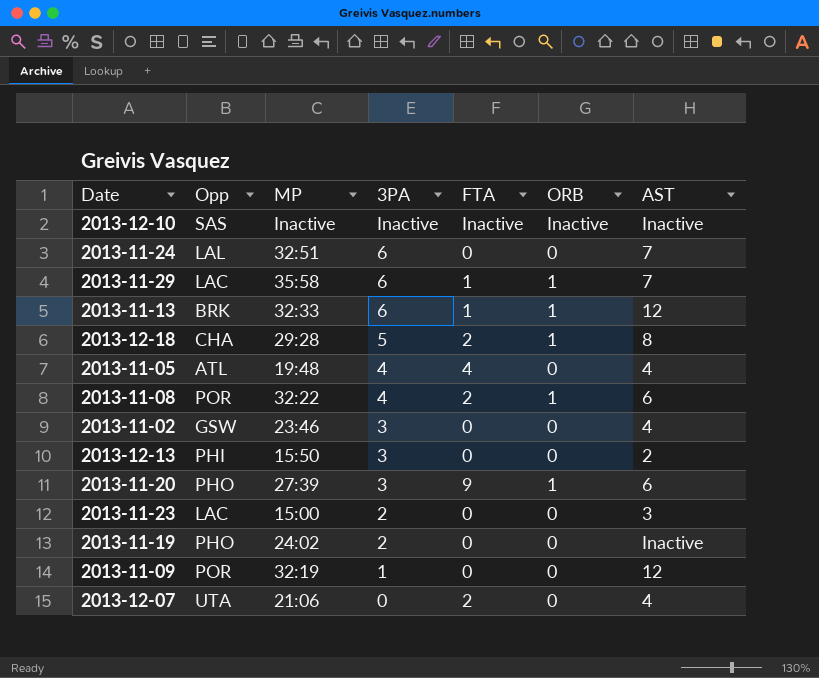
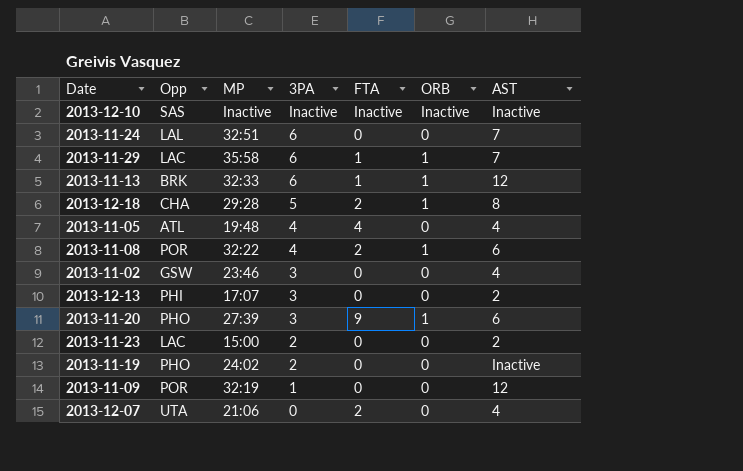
2013-12-13 | MP: 15:50 -> 17:07
2013-11-23 | AST: 3 -> 2

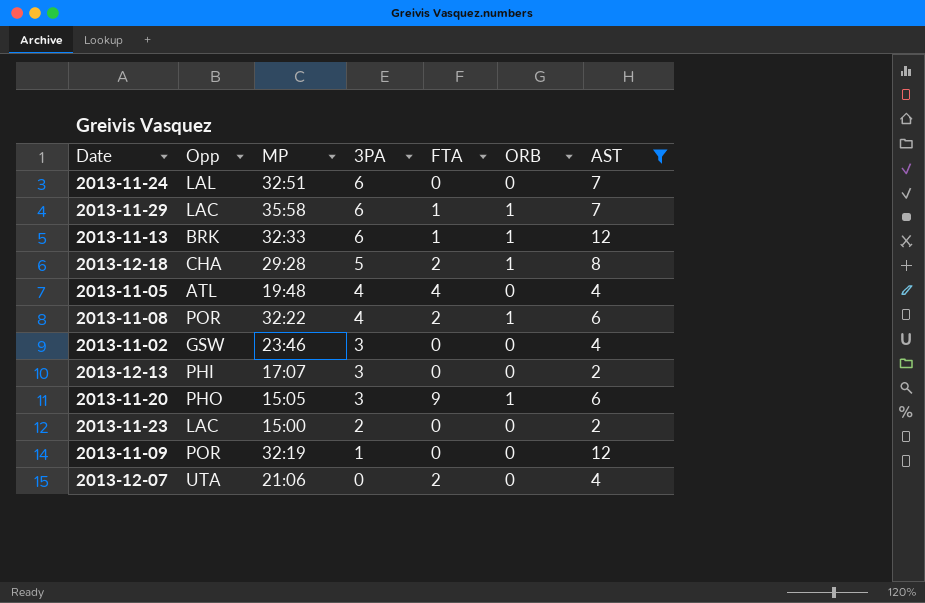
filter: none -> AST != Inactive
2013-11-20 | MP: 27:39 -> 15:05

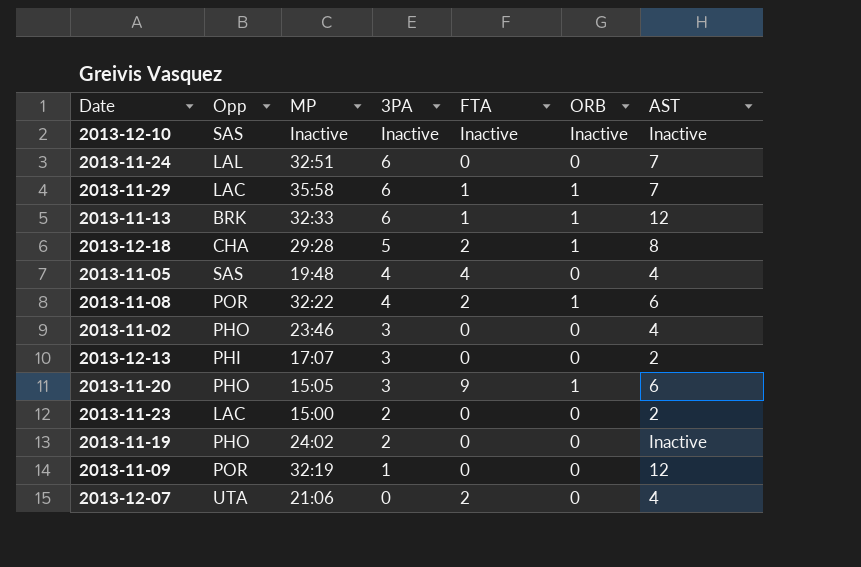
filter: AST != Inactive -> none
2013-11-05 | Opp: ATL -> SAS
2013-11-02 | Opp: GSW -> PHO

